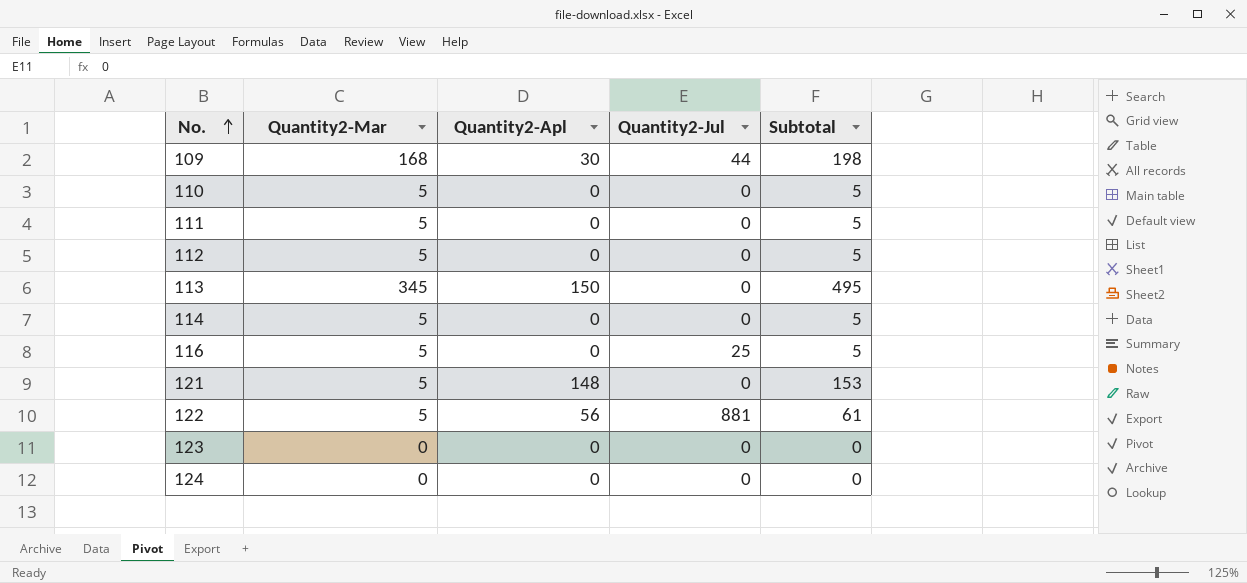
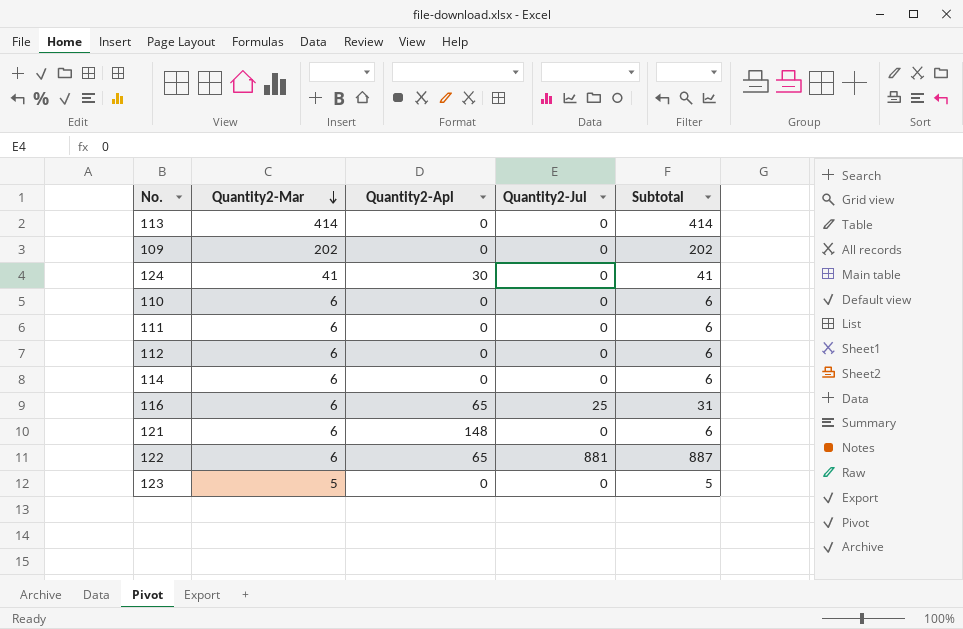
row order: No. ascending -> Quantity2-Mar descending
column Subtotal | formula: [Quantity2-Mar] + [Quantity2-Apl] -> [Quantity2-Mar] + [Quantity2-Jul]
113 | Quantity2-Mar: 345 -> 414
113 | Quantity2-Apl: 150 -> 0
109 | Quantity2-Mar: 168 -> 202
109 | Quantity2-Apl: 30 -> 0
109 | Quantity2-Jul: 44 -> 0
124 | Quantity2-Mar: 0 -> 41
124 | Quantity2-Apl: 0 -> 30
110 | Quantity2-Mar: 5 -> 6
111 | Quantity2-Mar: 5 -> 6
112 | Quantity2-Mar: 5 -> 6
114 | Quantity2-Mar: 5 -> 6
116 | Quantity2-Mar: 5 -> 6
116 | Quantity2-Apl: 0 -> 65
121 | Quantity2-Mar: 5 -> 6
122 | Quantity2-Mar: 5 -> 6
122 | Quantity2-Apl: 56 -> 65
123 | Quantity2-Mar: 0 -> 5

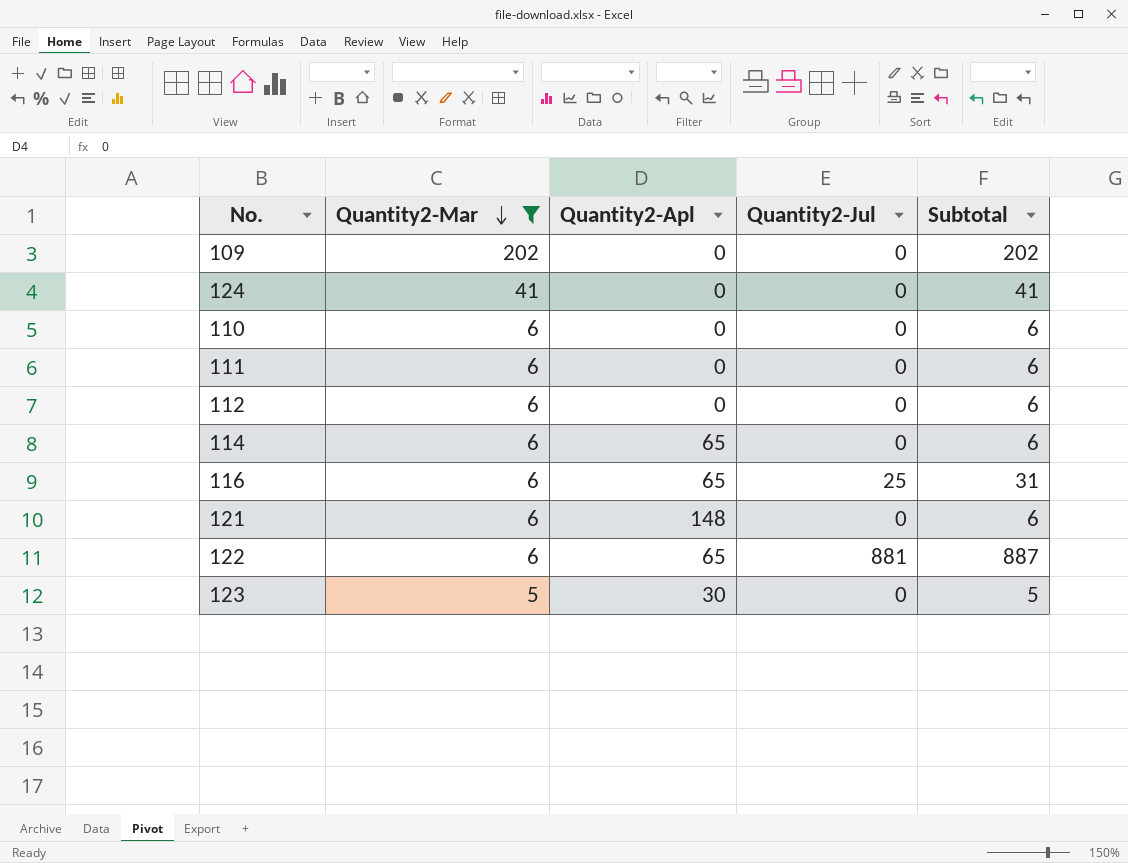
filter: none -> Quantity2-Mar != 414
124 | Quantity2-Apl: 30 -> 0
114 | Quantity2-Apl: 0 -> 65
123 | Quantity2-Apl: 0 -> 30

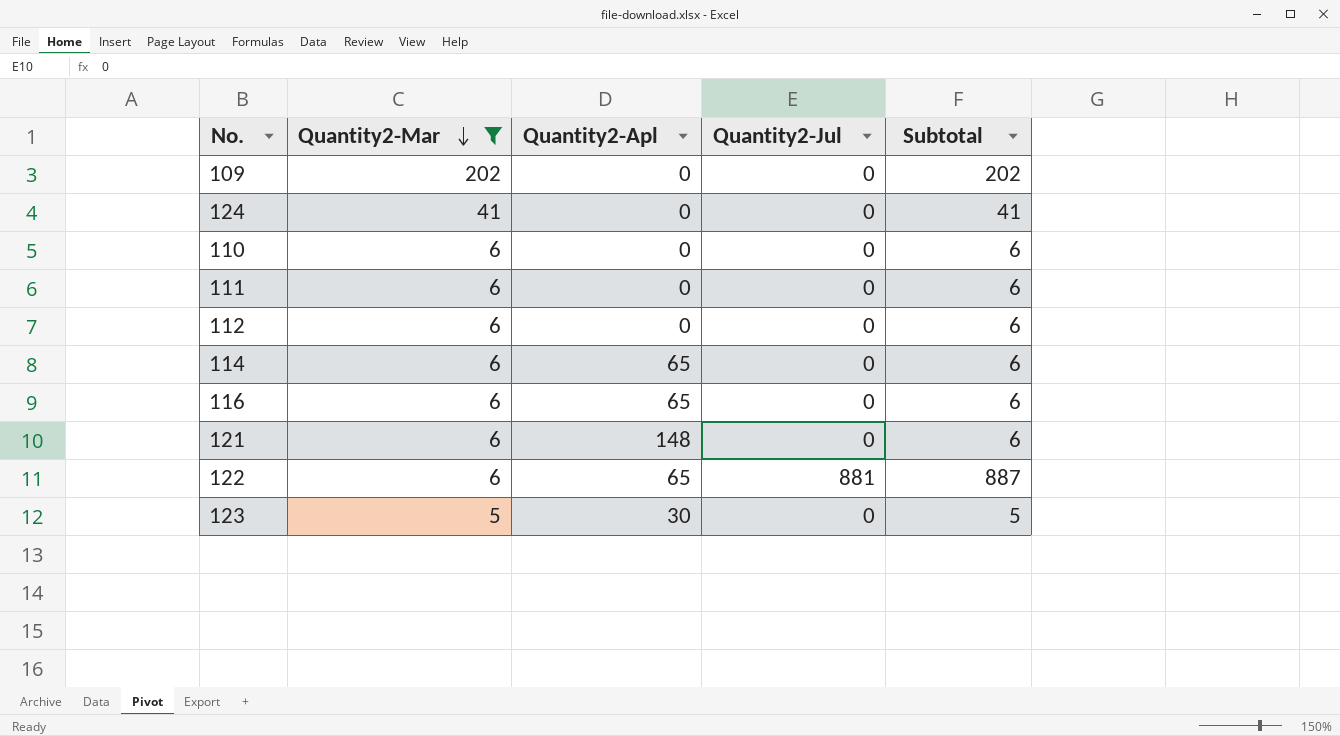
116 | Quantity2-Jul: 25 -> 0
116 | Subtotal: 31 -> 6

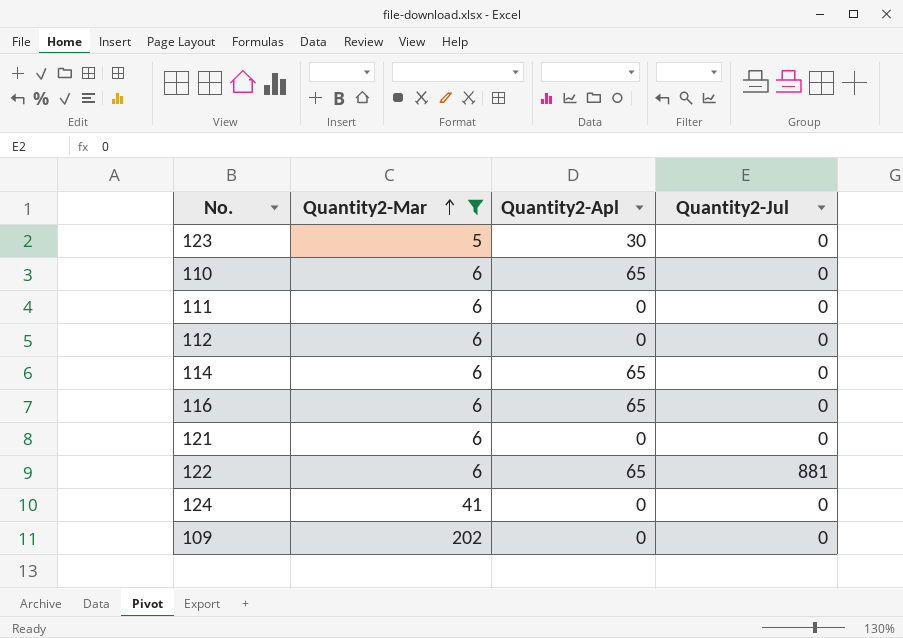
row order: Quantity2-Mar descending -> Quantity2-Mar ascending
column Subtotal | formula: [Quantity2-Mar] + [Quantity2-Jul] -> none
110 | Quantity2-Apl: 0 -> 65
121 | Quantity2-Apl: 148 -> 0

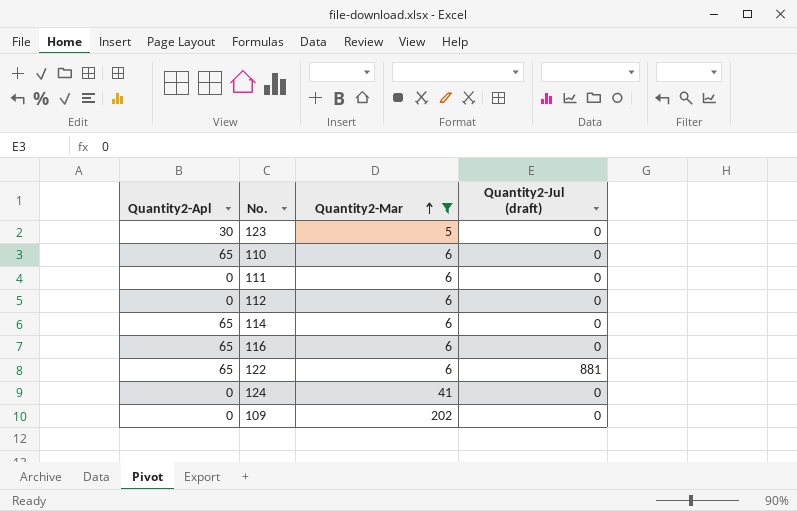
column Quantity2-Apl | position: 3 -> 1
column name: Quantity2-Jul -> Quantity2-Jul (draft)
row 121: 6 | 0 | 0 -> none

